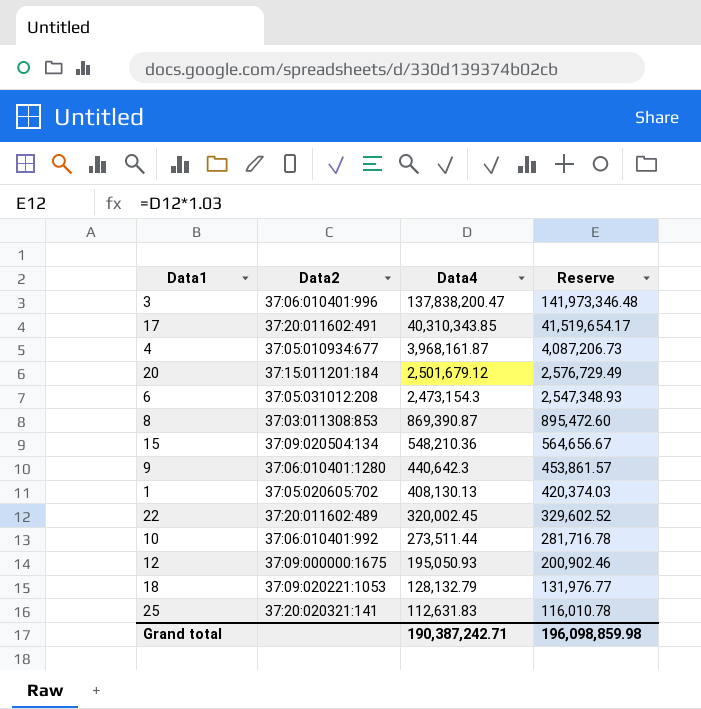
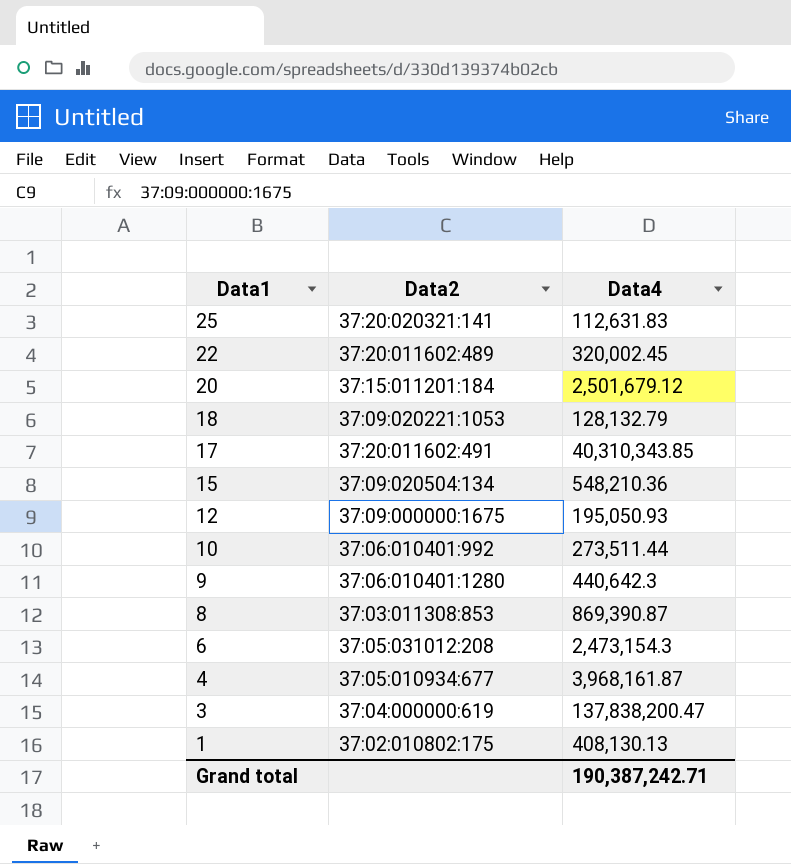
row order: Data4 descending -> Data1 descending
column Reserve | formula: [Data4] * 1.03 -> none
3 | Data2: 37:06:010401:996 -> 37:04:000000:619
1 | Data2: 37:05:020605:702 -> 37:02:010802:175

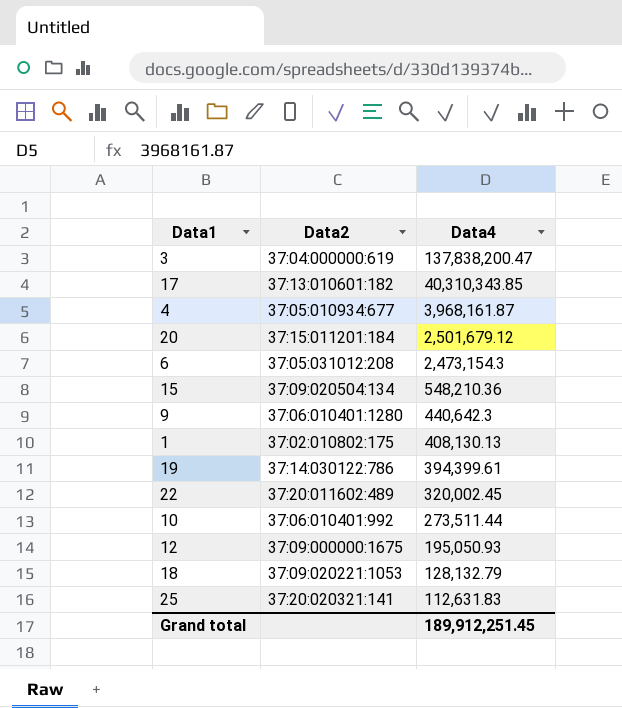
row order: Data1 descending -> Data4 descending
row 8: 37:03:011308:853 | 869,390.87 -> none
17 | Data2: 37:20:011602:491 -> 37:13:010601:182
row 19: none -> 37:14:030122:786 | 394,399.61
Grand total | Data4: 190,387,242.71 -> 189,912,251.45

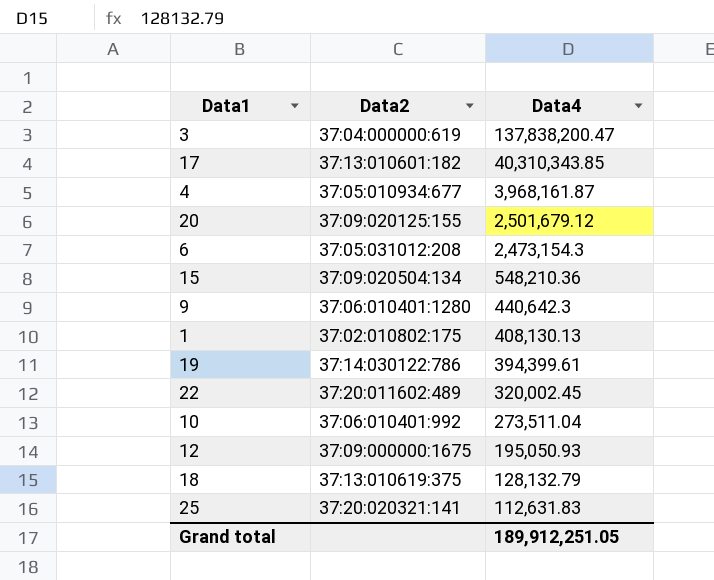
20 | Data2: 37:15:011201:184 -> 37:09:020125:155
10 | Data4: 273,511.44 -> 273,511.04
18 | Data2: 37:09:020221:1053 -> 37:13:010619:375
Grand total | Data4: 189,912,251.45 -> 189,912,251.05

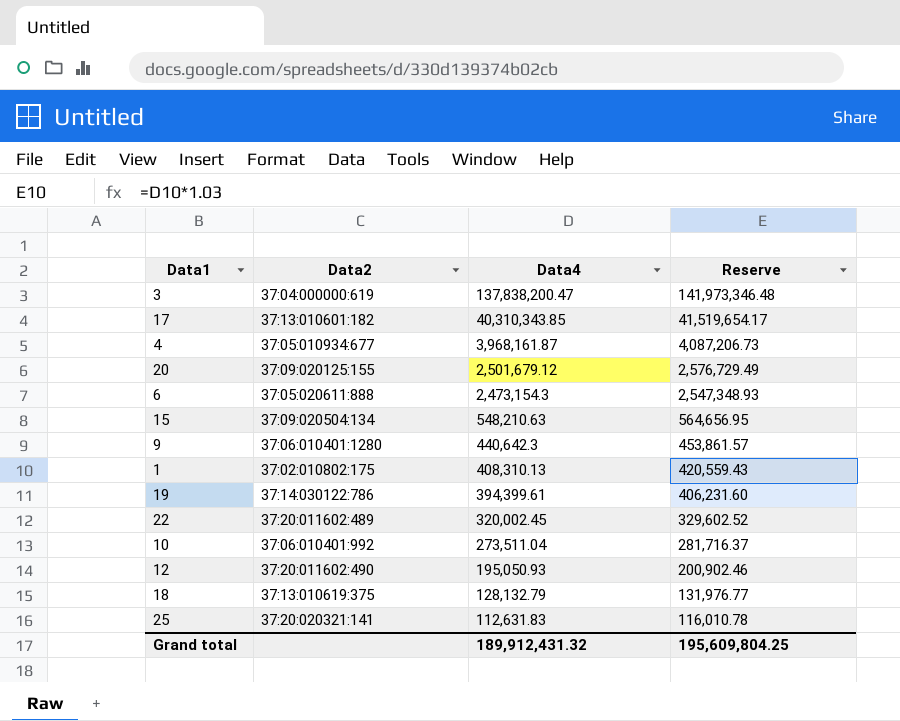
column Reserve | formula: none -> [Data4] * 1.03
6 | Data2: 37:05:031012:208 -> 37:05:020611:888
15 | Data4: 548,210.36 -> 548,210.63
1 | Data4: 408,130.13 -> 408,310.13
12 | Data2: 37:09:000000:1675 -> 37:20:011602:490
Grand total | Data4: 189,912,251.05 -> 189,912,431.32

